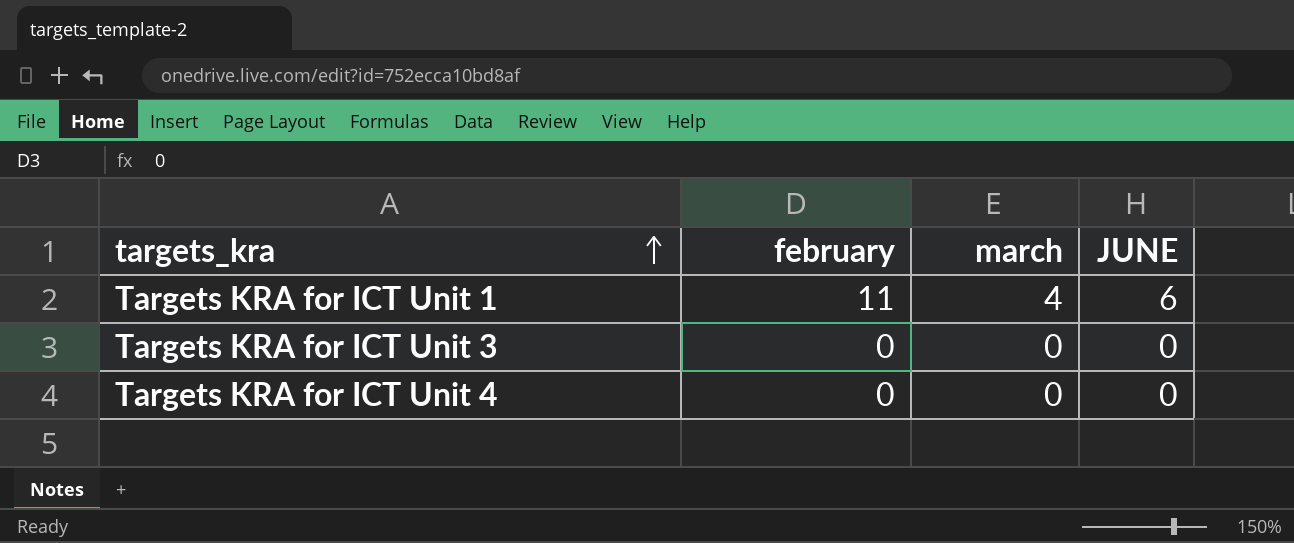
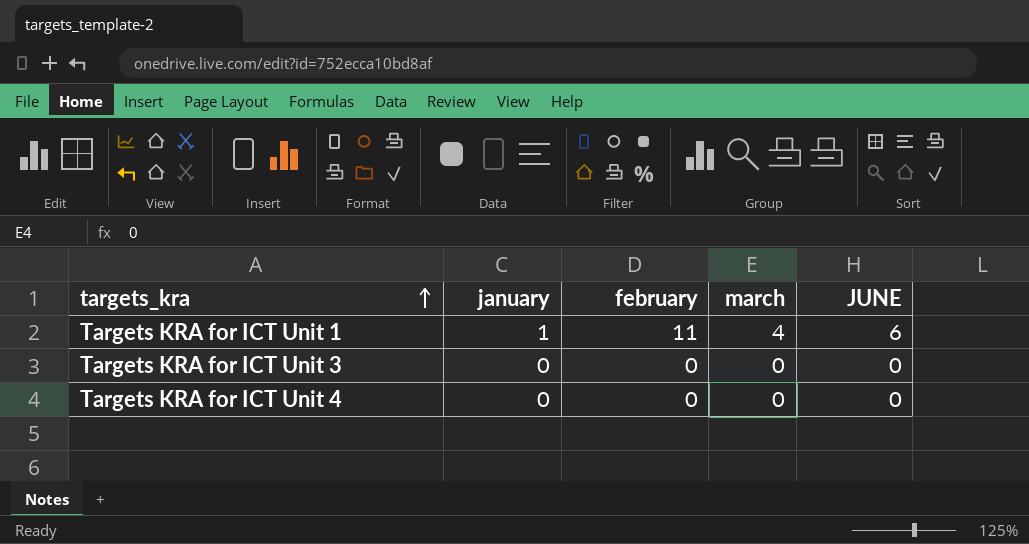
column january | position: none -> 2

